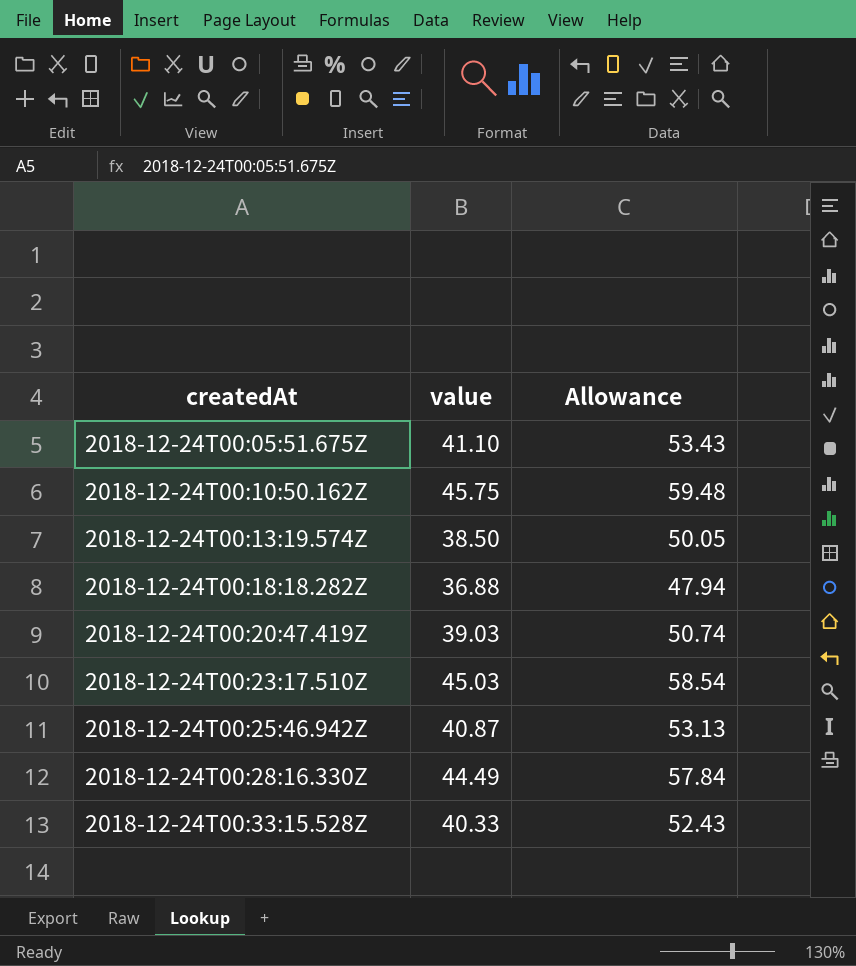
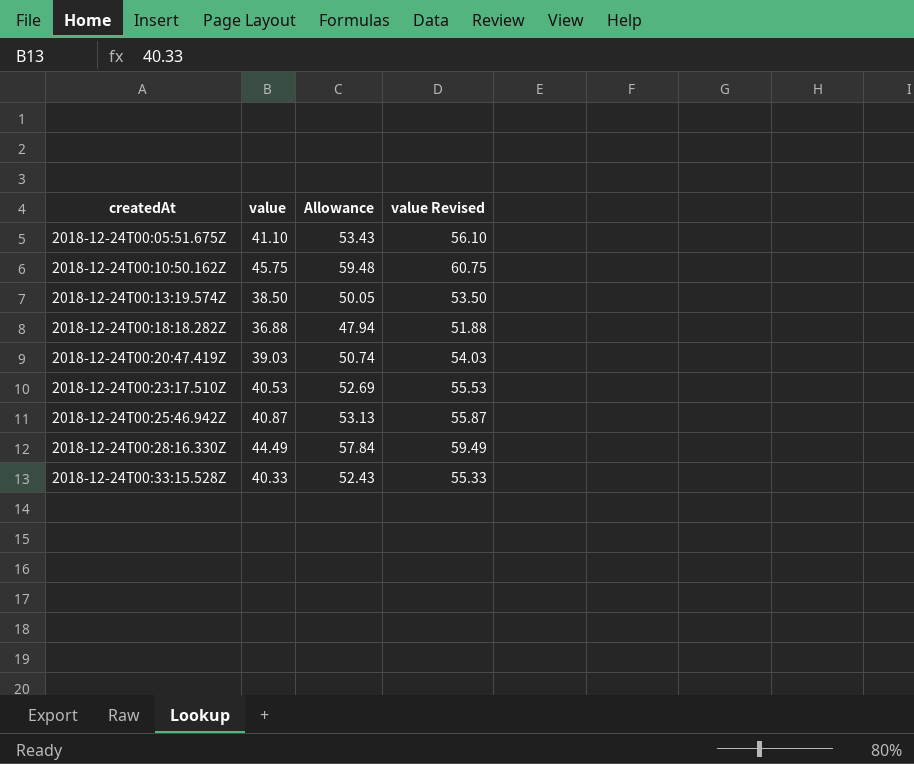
column value Revised | formula: none -> [value] + 15
2018-12-24T00:23:17.510Z | value: 45.03 -> 40.53
2018-12-24T00:23:17.510Z | Allowance: 58.54 -> 52.69

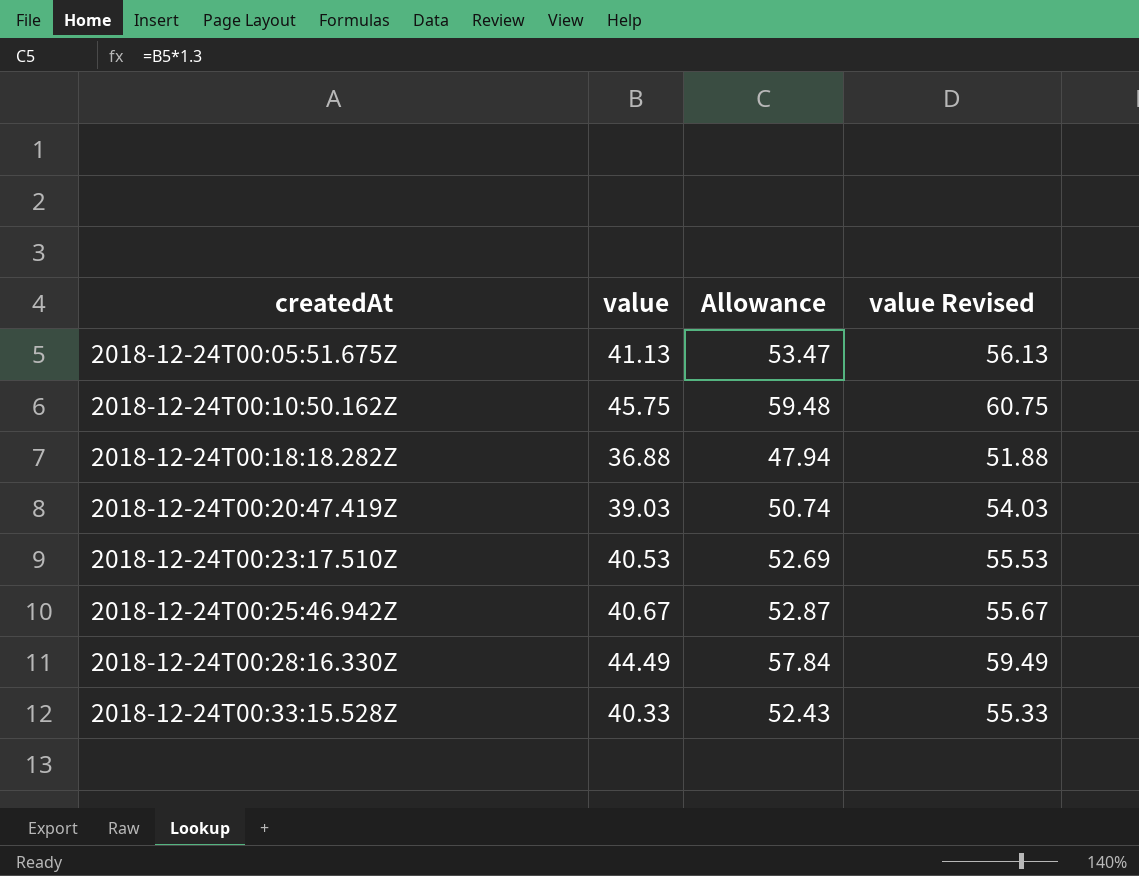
row 2018-12-24T00:13:19.574Z: 38.50 | 50.05 | 53.50 -> none
2018-12-24T00:05:51.675Z | value: 41.10 -> 41.13
2018-12-24T00:05:51.675Z | Allowance: 53.43 -> 53.47
2018-12-24T00:05:51.675Z | value Revised: 56.10 -> 56.13
2018-12-24T00:25:46.942Z | value: 40.87 -> 40.67
2018-12-24T00:25:46.942Z | Allowance: 53.13 -> 52.87
2018-12-24T00:25:46.942Z | value Revised: 55.87 -> 55.67

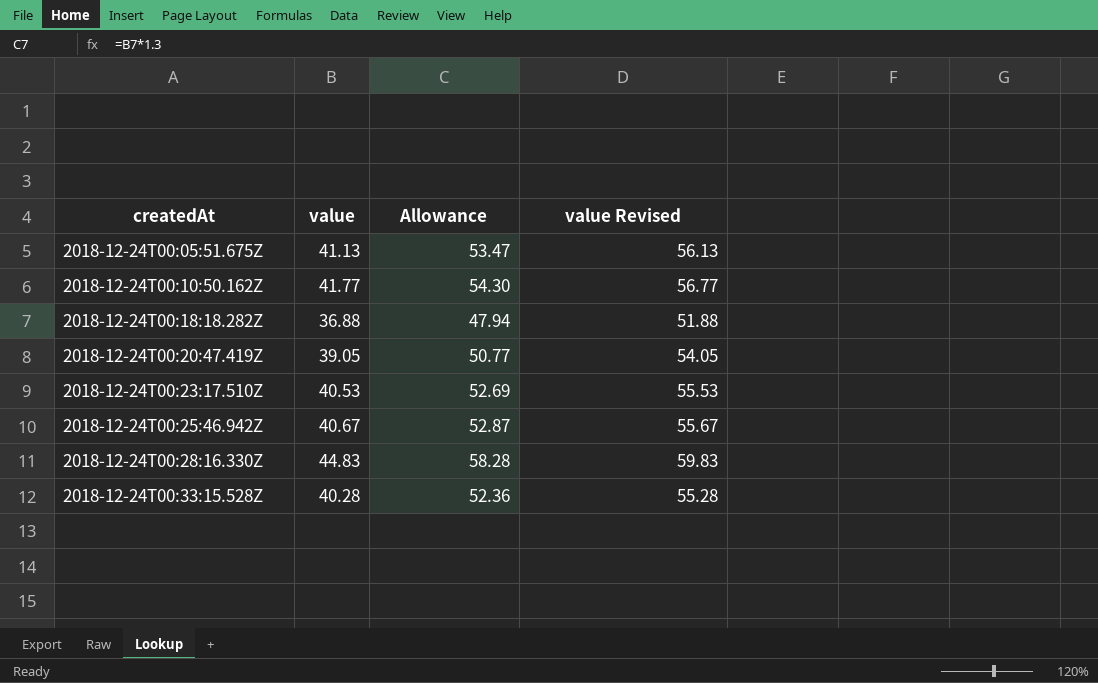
2018-12-24T00:10:50.162Z | value: 45.75 -> 41.77
2018-12-24T00:10:50.162Z | Allowance: 59.48 -> 54.30
2018-12-24T00:10:50.162Z | value Revised: 60.75 -> 56.77
2018-12-24T00:20:47.419Z | value: 39.03 -> 39.05
2018-12-24T00:20:47.419Z | Allowance: 50.74 -> 50.77
2018-12-24T00:20:47.419Z | value Revised: 54.03 -> 54.05
2018-12-24T00:28:16.330Z | value: 44.49 -> 44.83
2018-12-24T00:28:16.330Z | Allowance: 57.84 -> 58.28
2018-12-24T00:28:16.330Z | value Revised: 59.49 -> 59.83
2018-12-24T00:33:15.528Z | value: 40.33 -> 40.28
2018-12-24T00:33:15.528Z | Allowance: 52.43 -> 52.36
2018-12-24T00:33:15.528Z | value Revised: 55.33 -> 55.28

